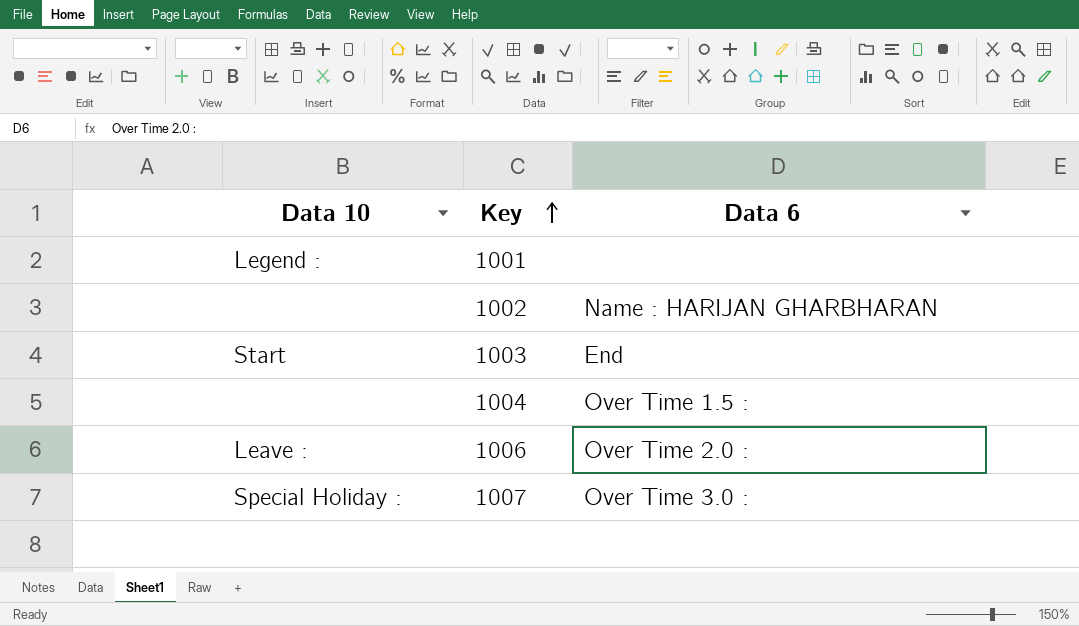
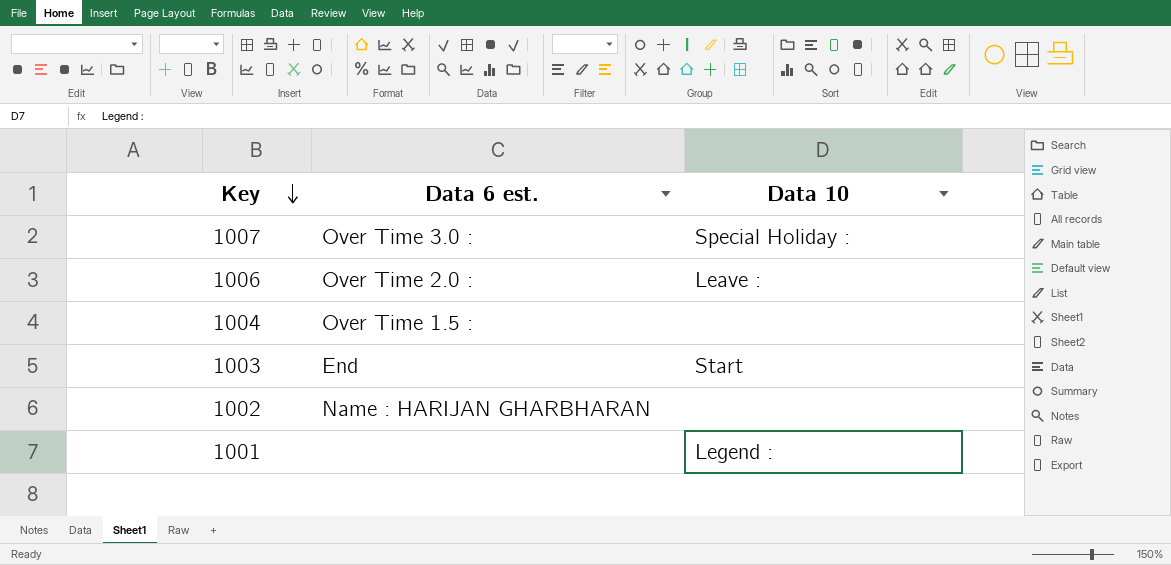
row order: Key ascending -> Key descending
column name: Data 6 -> Data 6 est.
column Data 10 | position: 1 -> 3

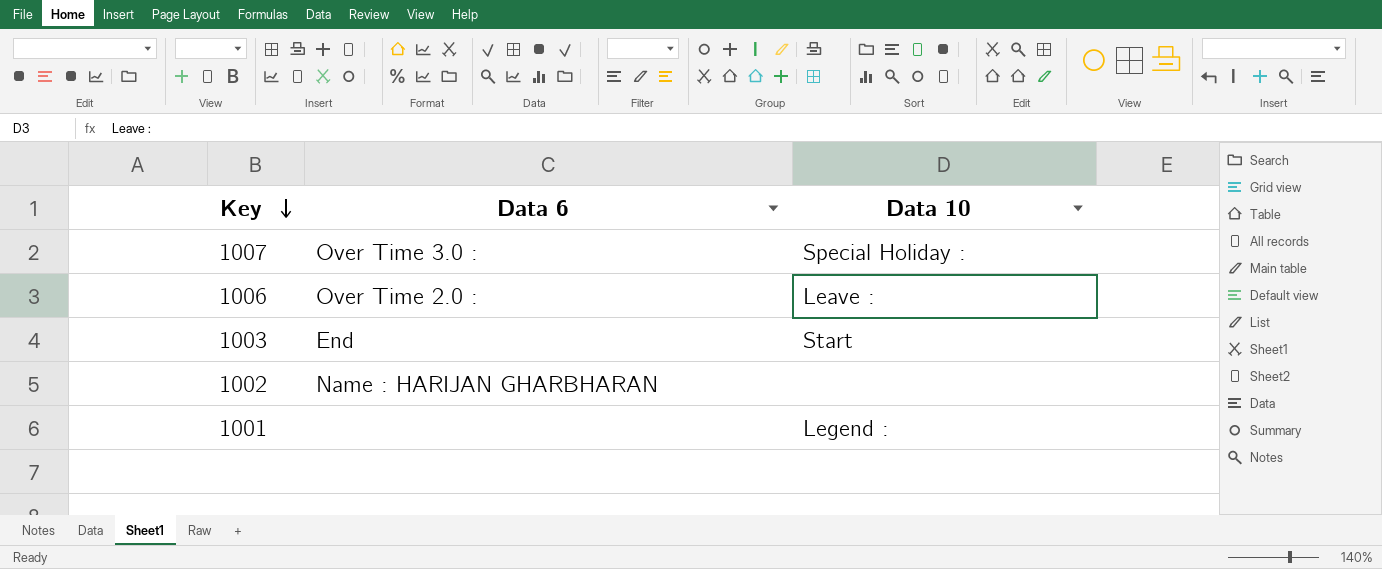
column name: Data 6 est. -> Data 6
row 1004: Over Time 1.5 : | none -> none

